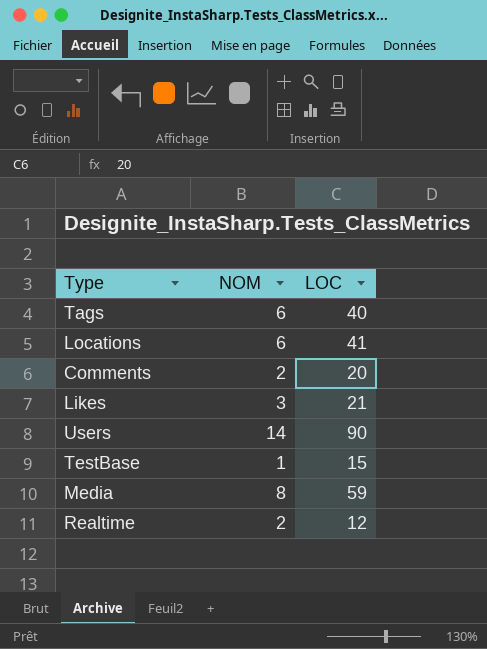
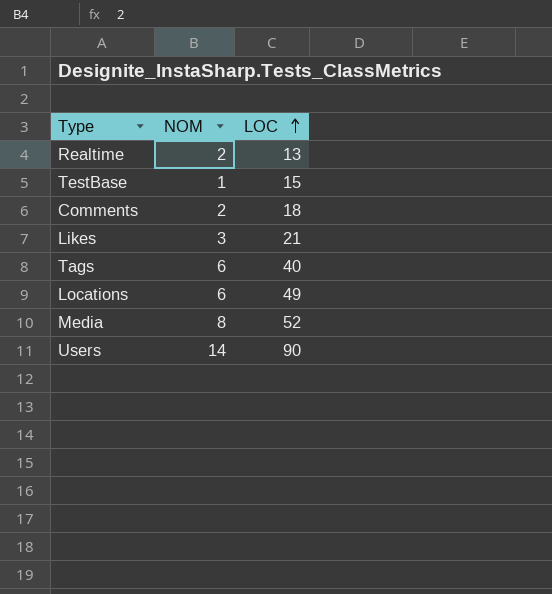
row order: none -> LOC ascending
Realtime | LOC: 12 -> 13
Comments | LOC: 20 -> 18
Locations | LOC: 41 -> 49
Media | LOC: 59 -> 52

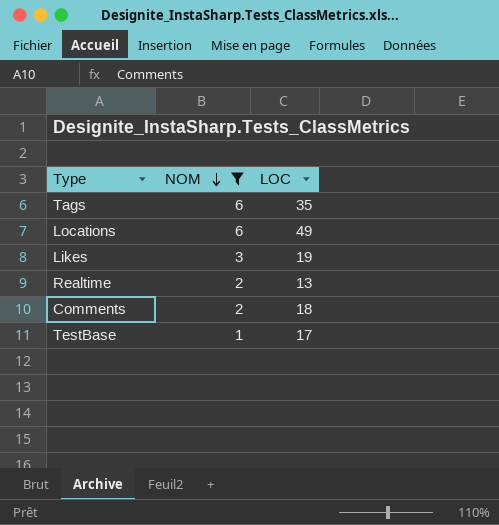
filter: none -> NOM <= 6
row order: LOC ascending -> NOM descending
Tags | LOC: 40 -> 35
Likes | LOC: 21 -> 19
TestBase | LOC: 15 -> 17

